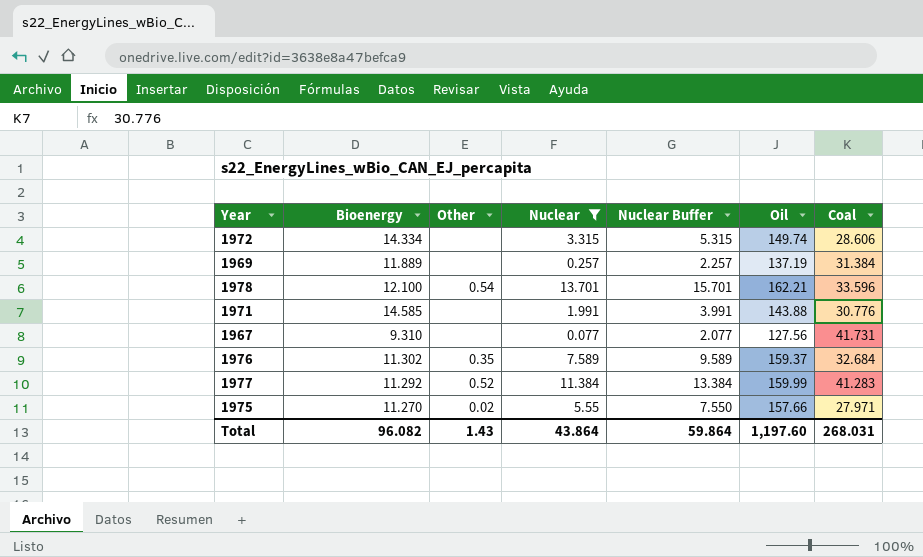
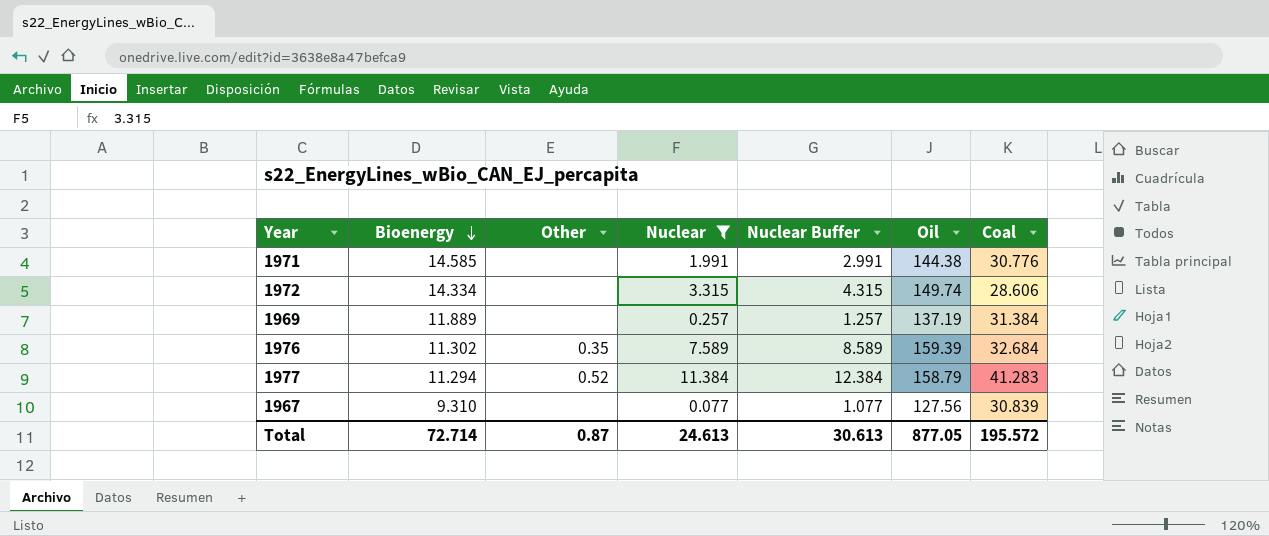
row order: none -> Bioenergy descending
column Nuclear Buffer | formula: [Nuclear] + 2 -> [Nuclear] + 1
row 1978: 12.100 | 0.54 | 13.701 | 15.701 | 162.21 | 33.596 -> none
row 1975: 11.270 | 0.02 | 5.55 | 7.550 | 157.66 | 27.971 -> none
1971 | Oil: 143.88 -> 144.38
1976 | Oil: 159.37 -> 159.39
1977 | Bioenergy: 11.292 -> 11.294
1977 | Oil: 159.99 -> 158.79
1967 | Coal: 41.731 -> 30.839
Total | Bioenergy: 96.082 -> 72.714
Total | Other: 1.43 -> 0.87
Total | Nuclear: 43.864 -> 24.613
Total | Nuclear Buffer: 59.864 -> 30.613
Total | Oil: 1,197.60 -> 877.05
Total | Coal: 268.031 -> 195.572

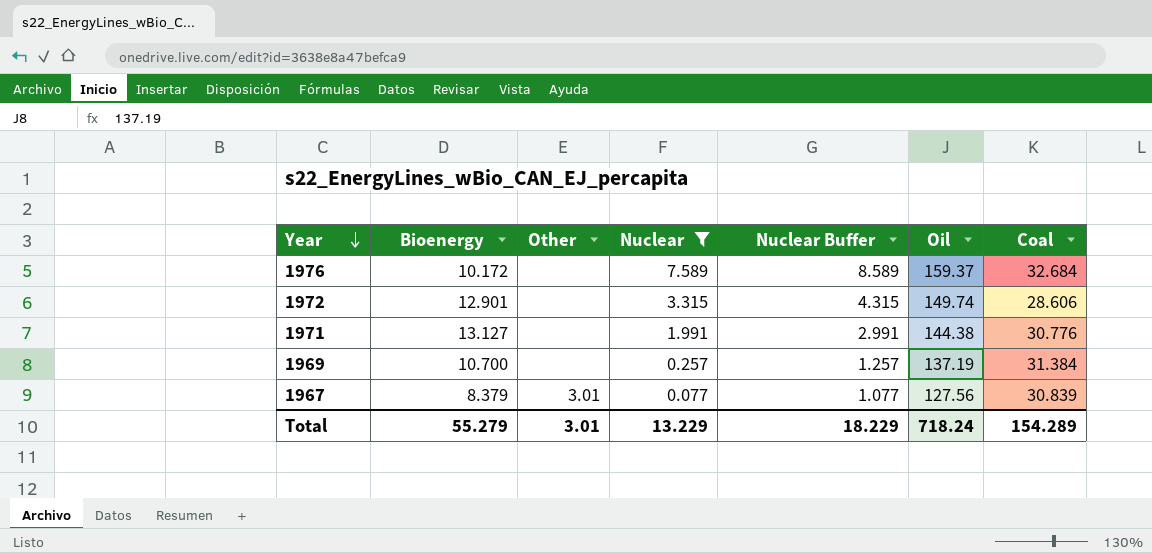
row order: Bioenergy descending -> Year descending
row 1977: 11.294 | 0.52 | 11.384 | 12.384 | 158.79 | 41.283 -> none
1976 | Bioenergy: 11.302 -> 10.172
1976 | Other: 0.35 -> none
1976 | Oil: 159.39 -> 159.37
1972 | Bioenergy: 14.334 -> 12.901
1971 | Bioenergy: 14.585 -> 13.127
1969 | Bioenergy: 11.889 -> 10.700
1967 | Bioenergy: 9.310 -> 8.379
1967 | Other: none -> 3.01
Total | Bioenergy: 72.714 -> 55.279
Total | Other: 0.87 -> 3.01
Total | Nuclear: 24.613 -> 13.229
Total | Nuclear Buffer: 30.613 -> 18.229
Total | Oil: 877.05 -> 718.24
Total | Coal: 195.572 -> 154.289

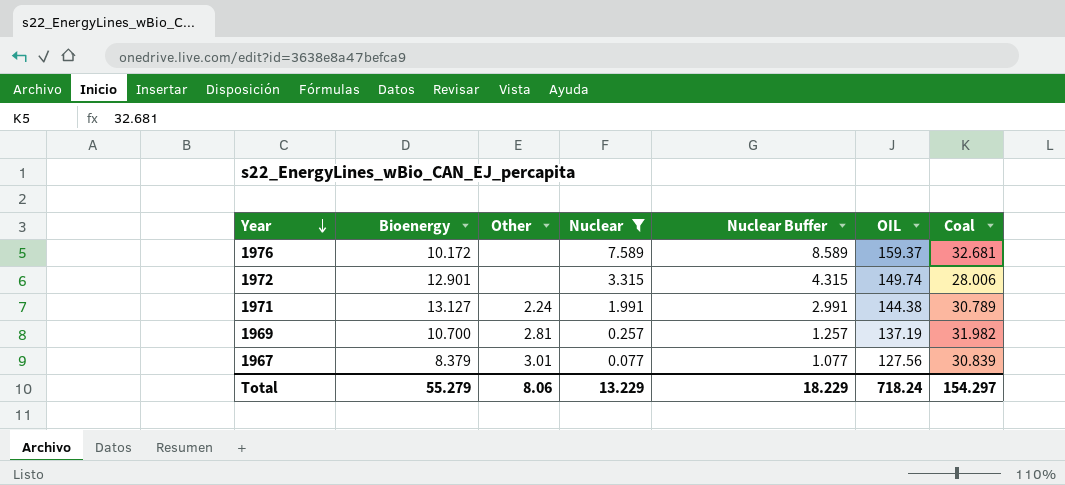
column name: Oil -> OIL
1976 | Coal: 32.684 -> 32.681
1972 | Coal: 28.606 -> 28.006
1971 | Other: none -> 2.24
1971 | Coal: 30.776 -> 30.789
1969 | Other: none -> 2.81
1969 | Coal: 31.384 -> 31.982
Total | Other: 3.01 -> 8.06
Total | Coal: 154.289 -> 154.297

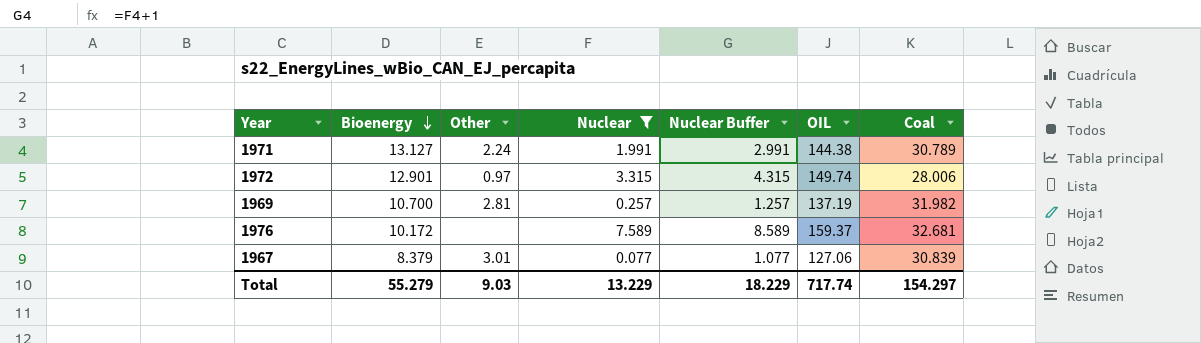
row order: Year descending -> Bioenergy descending
1972 | Other: none -> 0.97
1967 | OIL: 127.56 -> 127.06
Total | Other: 8.06 -> 9.03
Total | OIL: 718.24 -> 717.74

